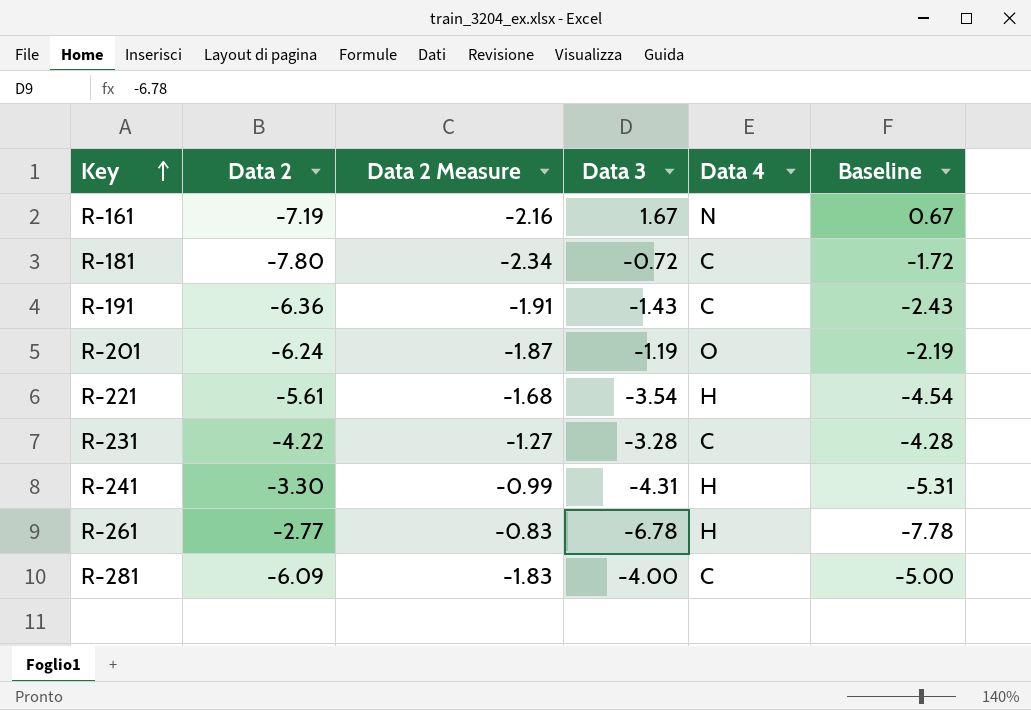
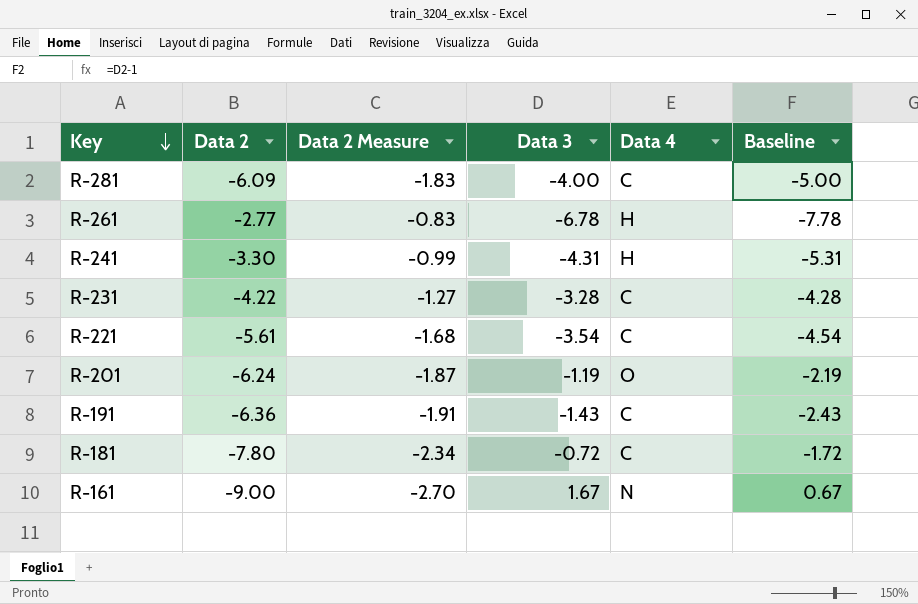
row order: Key ascending -> Key descending
R-221 | Data 4: H -> C
R-161 | Data 2: -7.19 -> -9.00
R-161 | Data 2 Measure: -2.16 -> -2.70

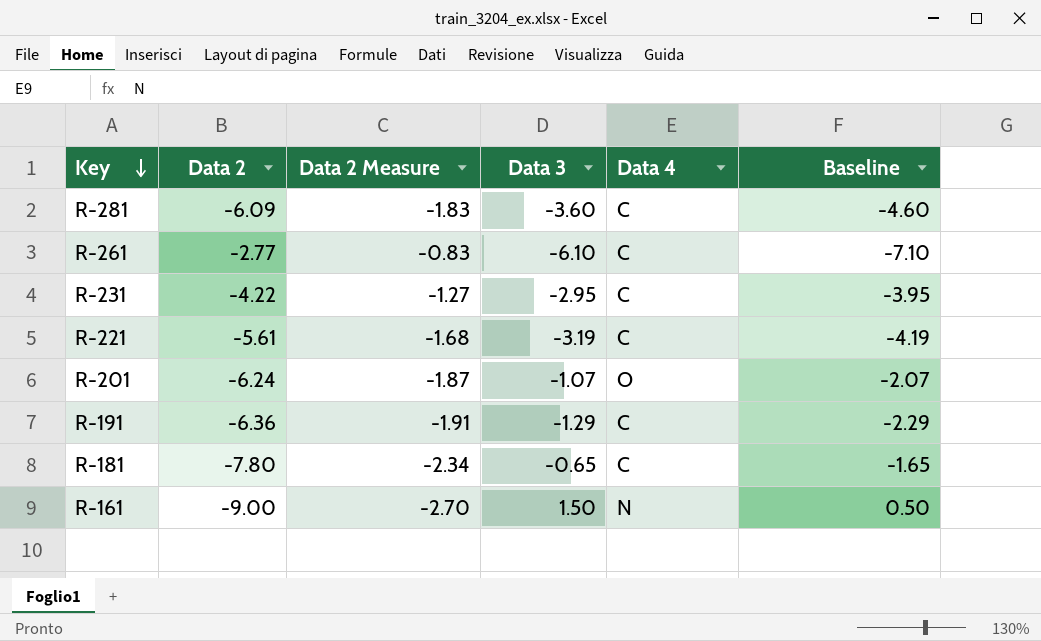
row R-241: -3.30 | -0.99 | -4.31 | H | -5.31 -> none
R-281 | Data 3: -4.00 -> -3.60
R-281 | Baseline: -5.00 -> -4.60
R-261 | Data 3: -6.78 -> -6.10
R-261 | Data 4: H -> C
R-261 | Baseline: -7.78 -> -7.10
R-231 | Data 3: -3.28 -> -2.95
R-231 | Baseline: -4.28 -> -3.95
R-221 | Data 3: -3.54 -> -3.19
R-221 | Baseline: -4.54 -> -4.19
R-201 | Data 3: -1.19 -> -1.07
R-201 | Baseline: -2.19 -> -2.07
R-191 | Data 3: -1.43 -> -1.29
R-191 | Baseline: -2.43 -> -2.29
R-181 | Data 3: -0.72 -> -0.65
R-181 | Baseline: -1.72 -> -1.65
R-161 | Data 3: 1.67 -> 1.50
R-161 | Baseline: 0.67 -> 0.50

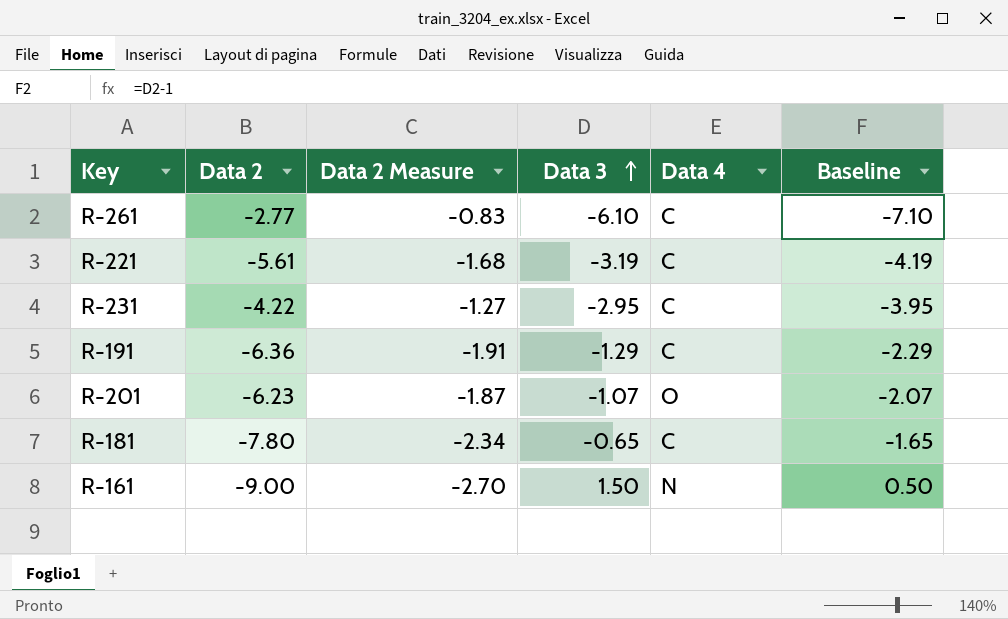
row order: Key descending -> Data 3 ascending
row R-281: -6.09 | -1.83 | -3.60 | C | -4.60 -> none
R-201 | Data 2: -6.24 -> -6.23

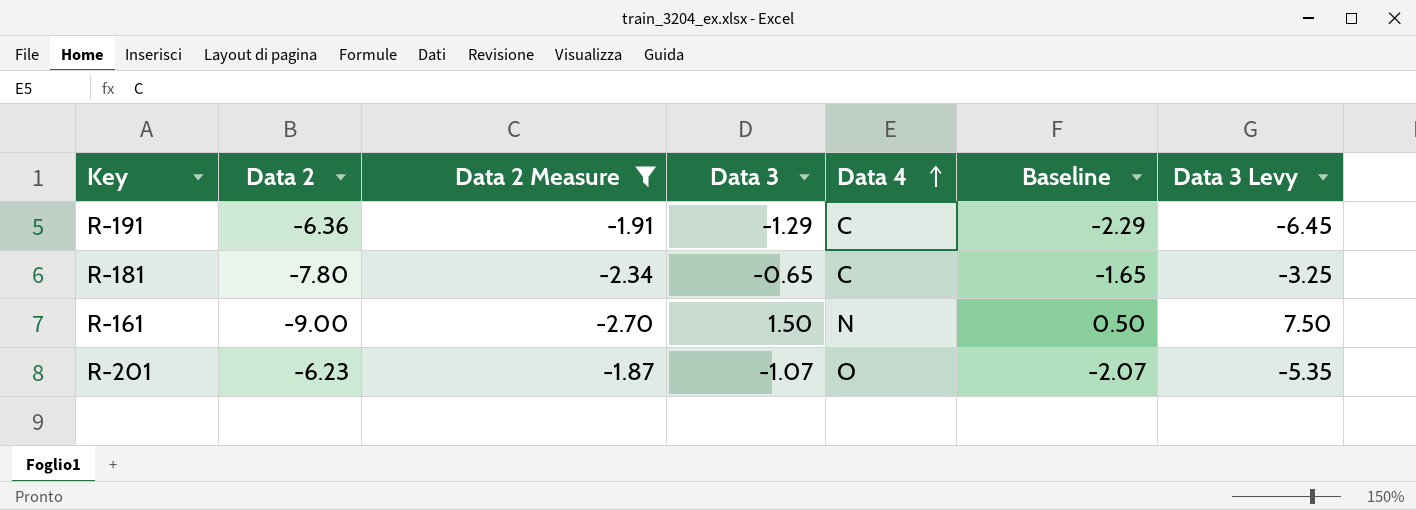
filter: none -> Data 2 Measure <= -1.87
row order: Data 3 ascending -> Data 4 ascending
column Data 3 Levy | formula: none -> [Data 3] * 5

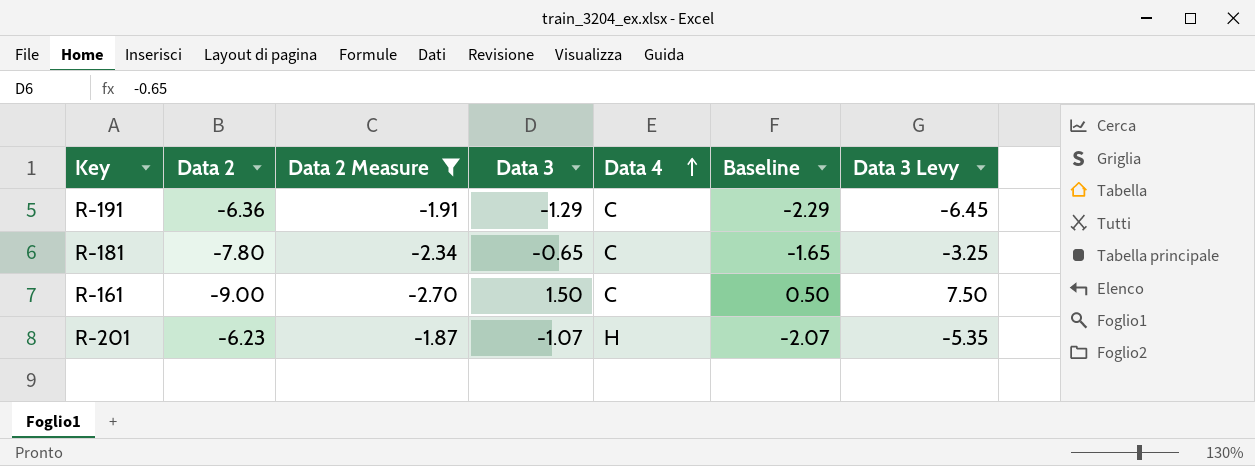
R-161 | Data 4: N -> C
R-201 | Data 4: O -> H

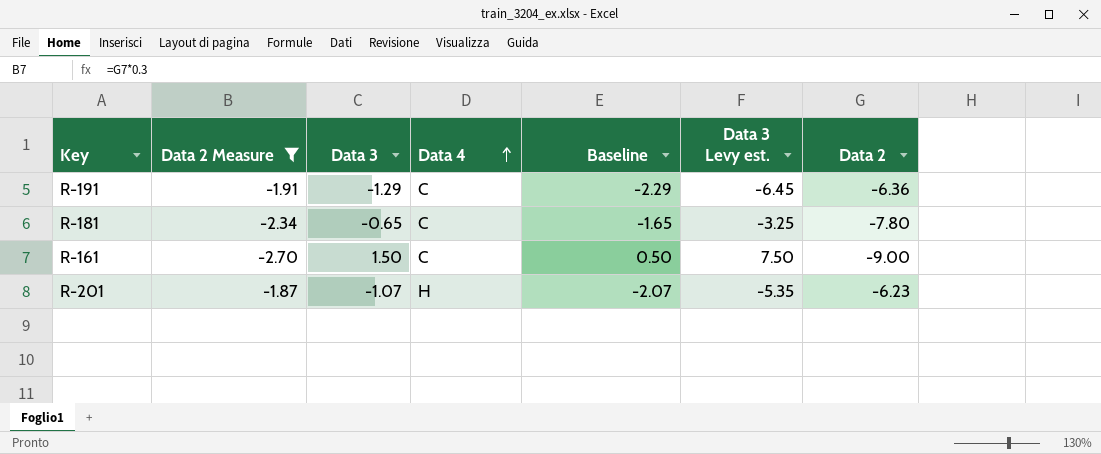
column name: Data 3 Levy -> Data 3 Levy est.
column Data 2 | position: 2 -> 7

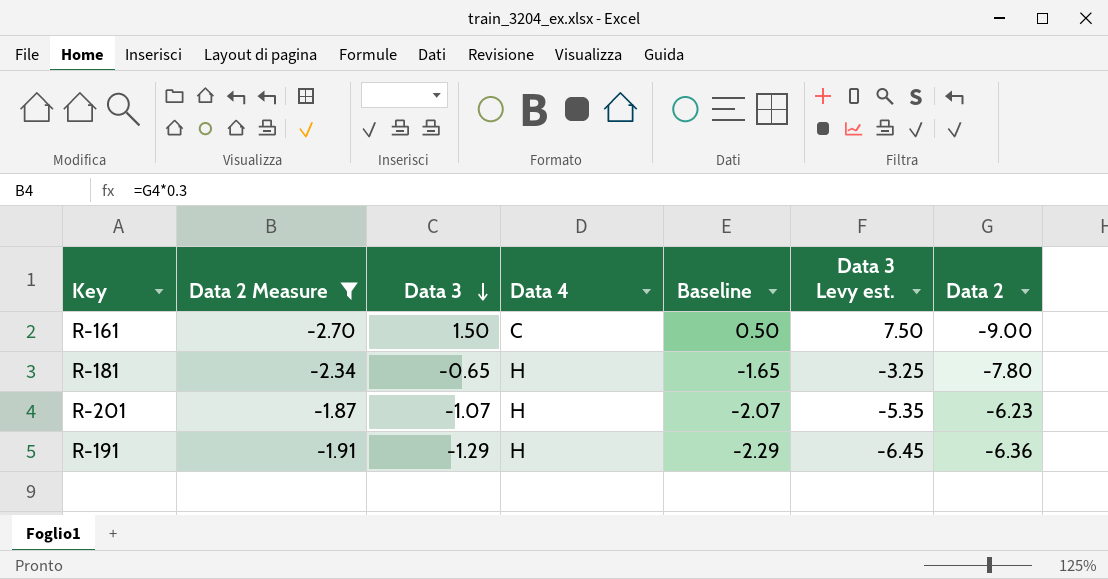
row order: Data 4 ascending -> Data 3 descending
R-181 | Data 4: C -> H
R-191 | Data 4: C -> H

